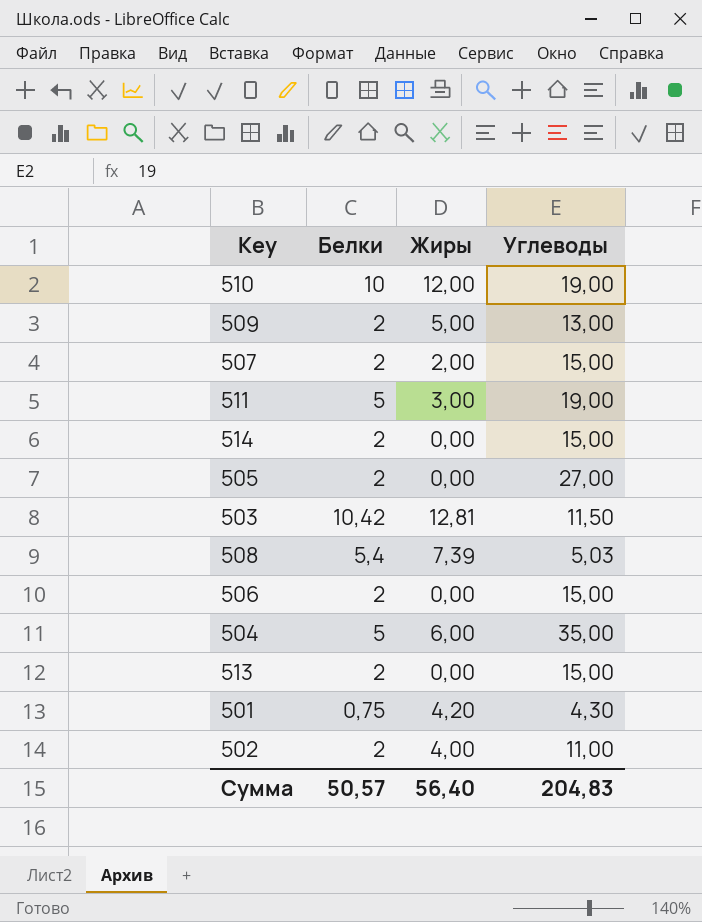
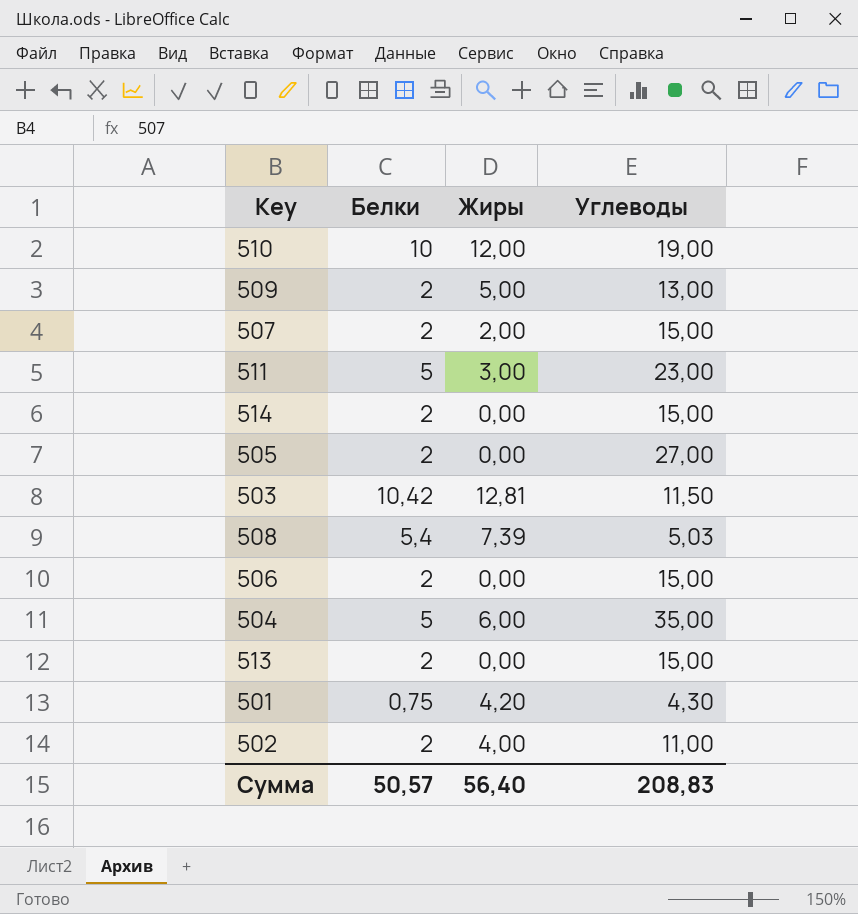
511 | Углеводы: 19,00 -> 23,00
Сумма | Углеводы: 204,83 -> 208,83

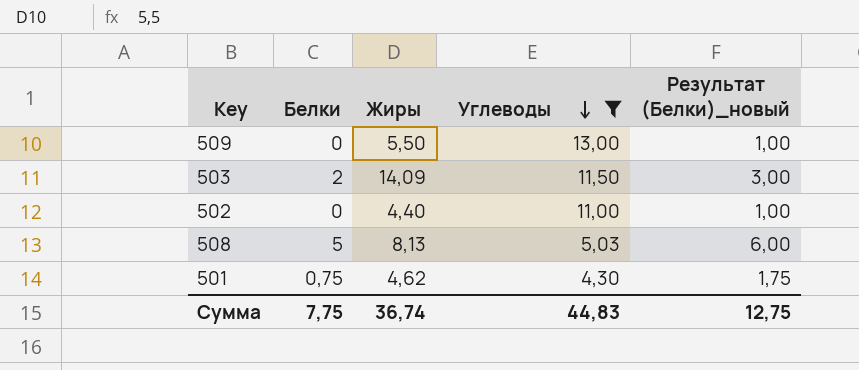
filter: none -> Углеводы <= 13,00
row order: none -> Углеводы descending
column Результат (Белки)_новый | formula: none -> [Белки] + 1
509 | Белки: 2 -> 0
509 | Жиры: 5,00 -> 5,50
503 | Белки: 10,42 -> 2
503 | Жиры: 12,81 -> 14,09
502 | Белки: 2 -> 0
502 | Жиры: 4,00 -> 4,40
508 | Белки: 5,4 -> 5
508 | Жиры: 7,39 -> 8,13
501 | Жиры: 4,20 -> 4,62
Сумма | Белки: 50,57 -> 7,75
Сумма | Жиры: 56,40 -> 36,74
Сумма | Углеводы: 208,83 -> 44,83

